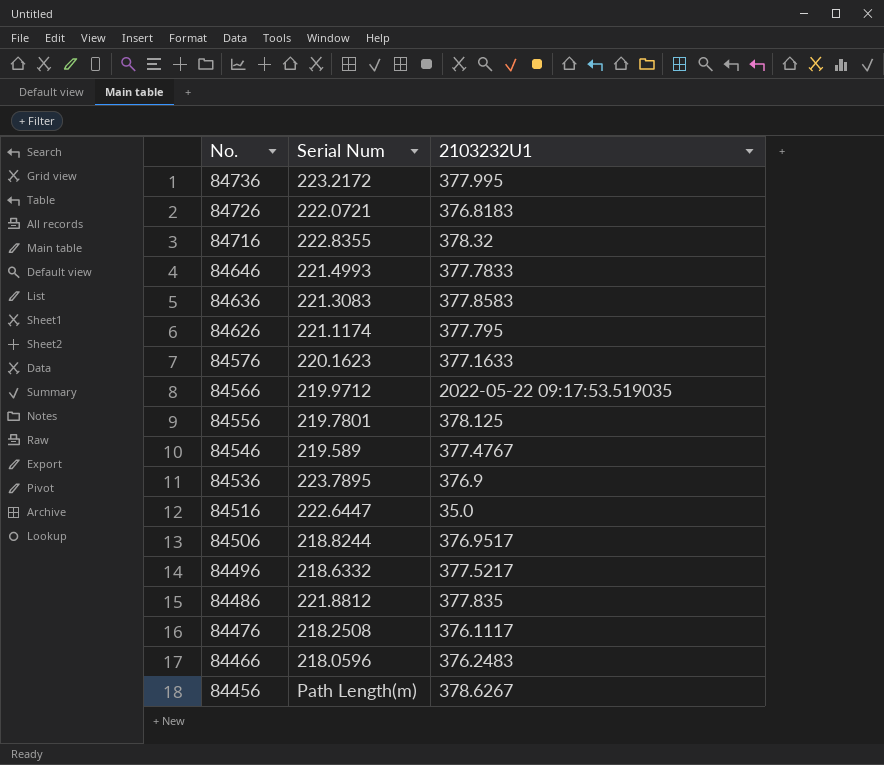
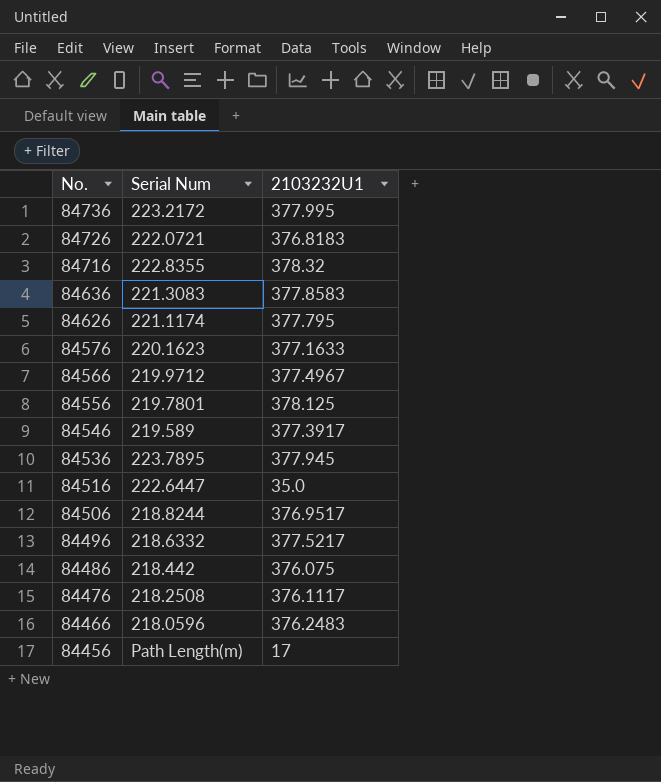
row 84646: 221.4993 | 377.7833 -> none
84566 | 2103232U1: 2022-05-22 09:17:53.519035 -> 377.4967
84546 | 2103232U1: 377.4767 -> 377.3917
84536 | 2103232U1: 376.9 -> 377.945
84486 | Serial Num: 221.8812 -> 218.442
84486 | 2103232U1: 377.835 -> 376.075
84456 | 2103232U1: 378.6267 -> 17

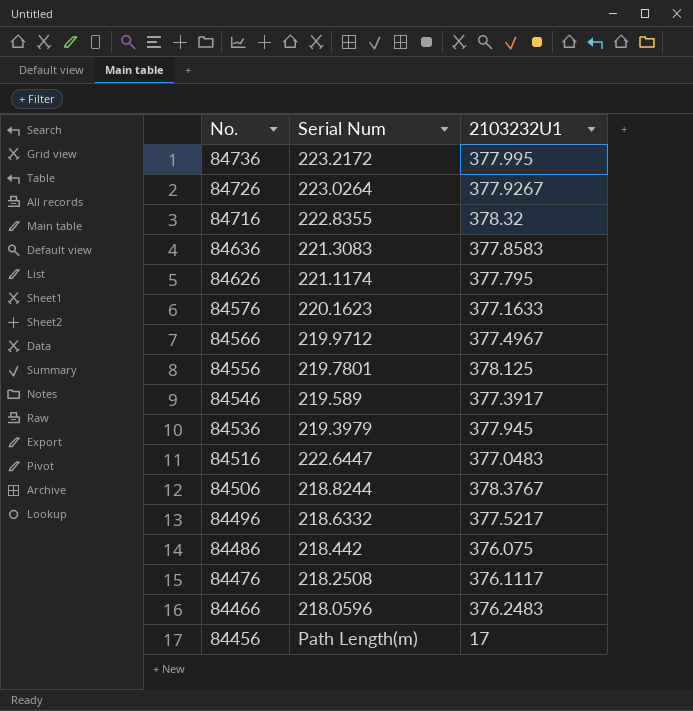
84726 | Serial Num: 222.0721 -> 223.0264
84726 | 2103232U1: 376.8183 -> 377.9267
84536 | Serial Num: 223.7895 -> 219.3979
84516 | 2103232U1: 35.0 -> 377.0483
84506 | 2103232U1: 376.9517 -> 378.3767

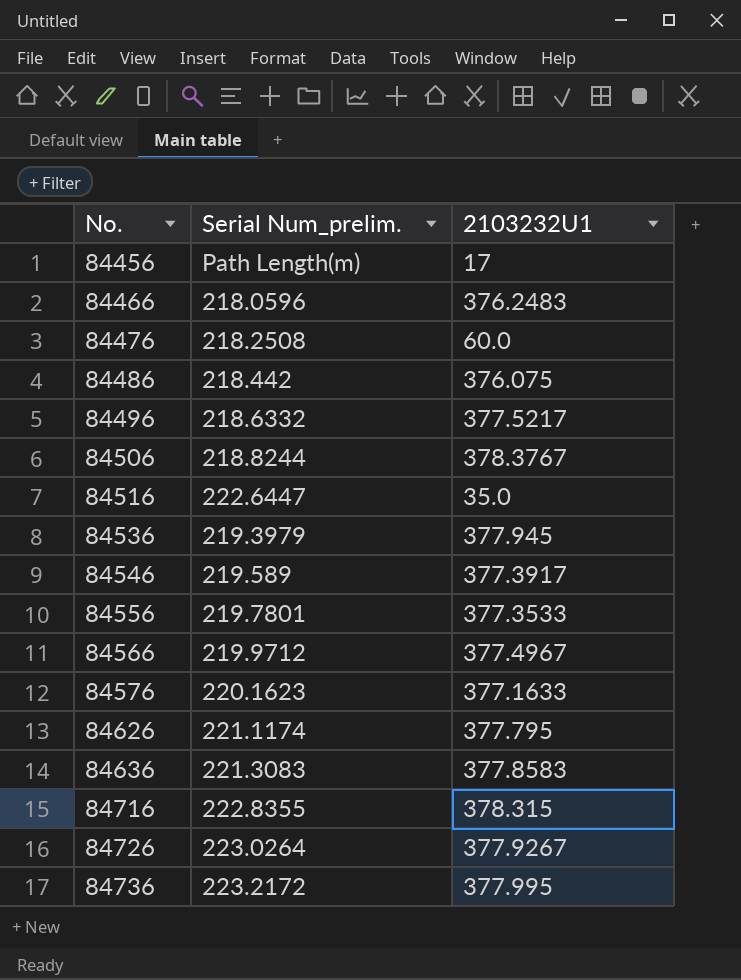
row order: No. descending -> No. ascending
column name: Serial Num -> Serial Num_prelim.
84476 | 2103232U1: 376.1117 -> 60.0
84516 | 2103232U1: 377.0483 -> 35.0
84556 | 2103232U1: 378.125 -> 377.3533
84716 | 2103232U1: 378.32 -> 378.315

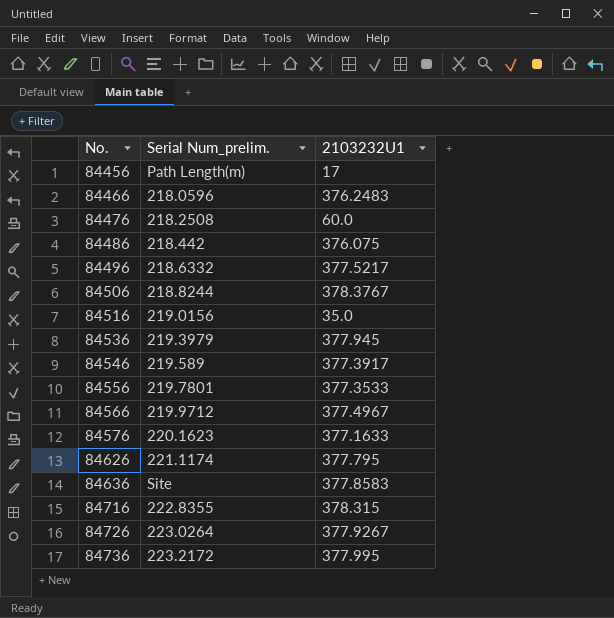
84516 | Serial Num_prelim.: 222.6447 -> 219.0156
84636 | Serial Num_prelim.: 221.3083 -> Site

